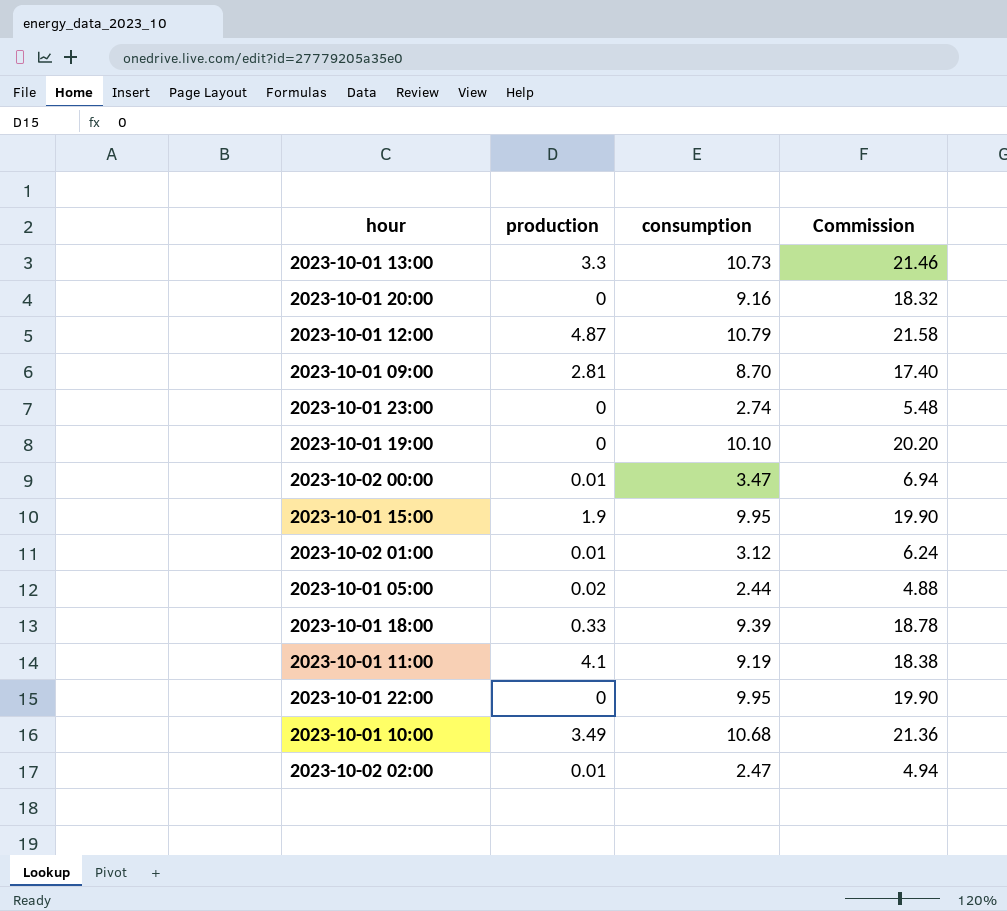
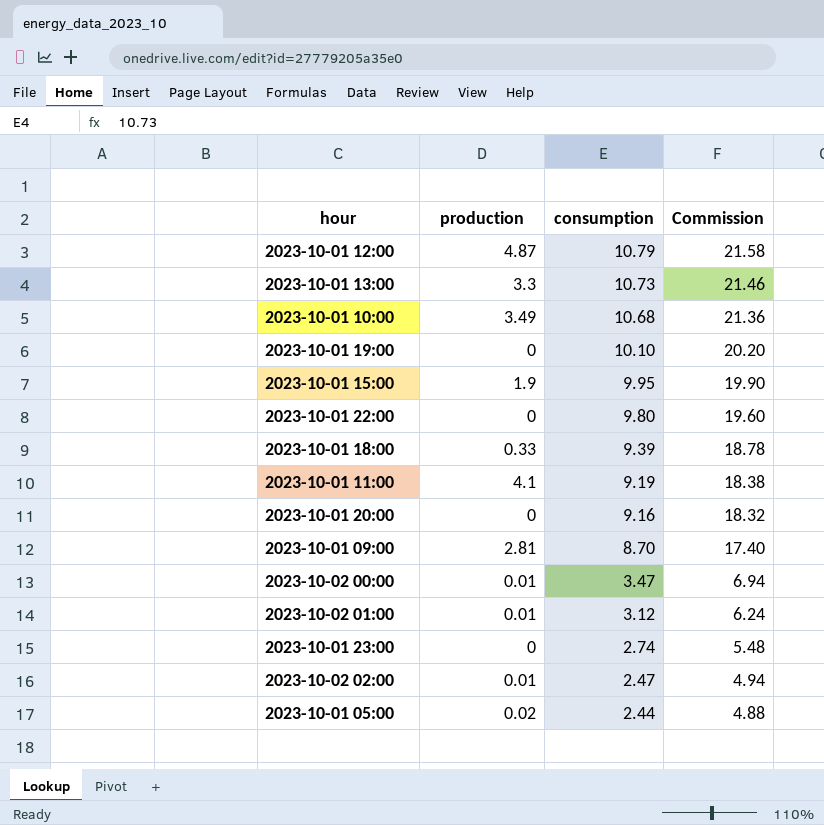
row order: none -> consumption descending
2023-10-01 22:00 | consumption: 9.95 -> 9.80
2023-10-01 22:00 | Commission: 19.90 -> 19.60

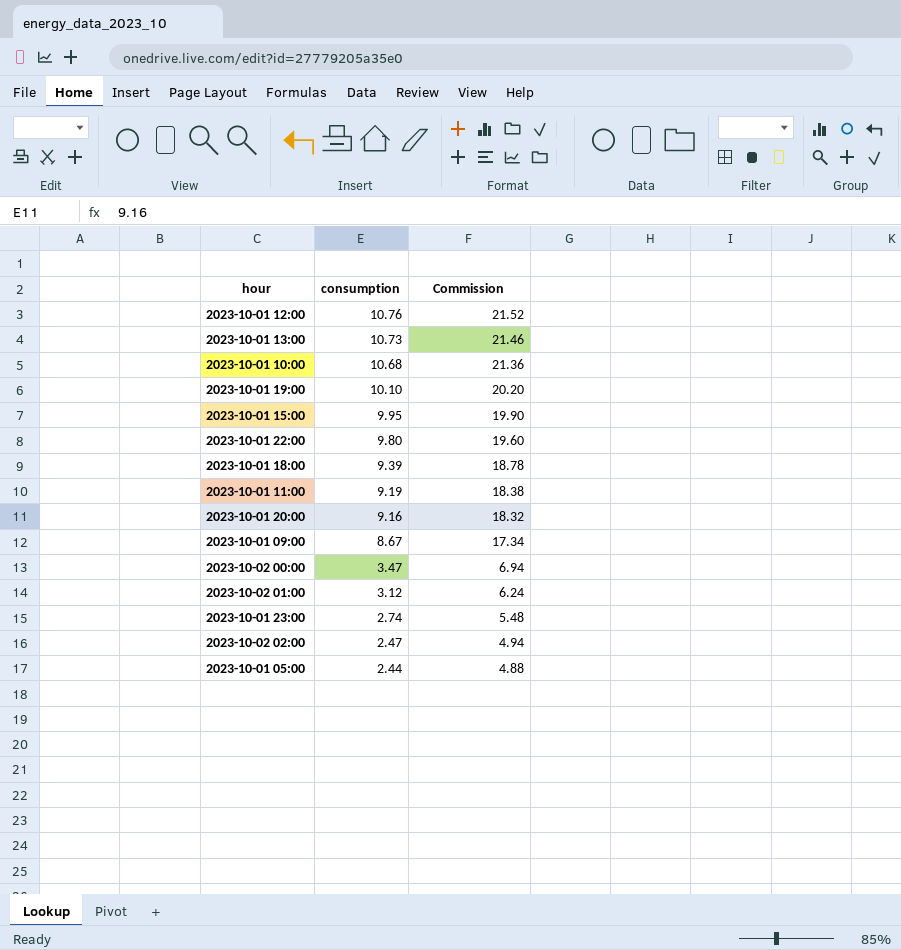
column production | position: 2 -> none
2023-10-01 12:00 | consumption: 10.79 -> 10.76
2023-10-01 12:00 | Commission: 21.58 -> 21.52
2023-10-01 09:00 | consumption: 8.70 -> 8.67
2023-10-01 09:00 | Commission: 17.40 -> 17.34

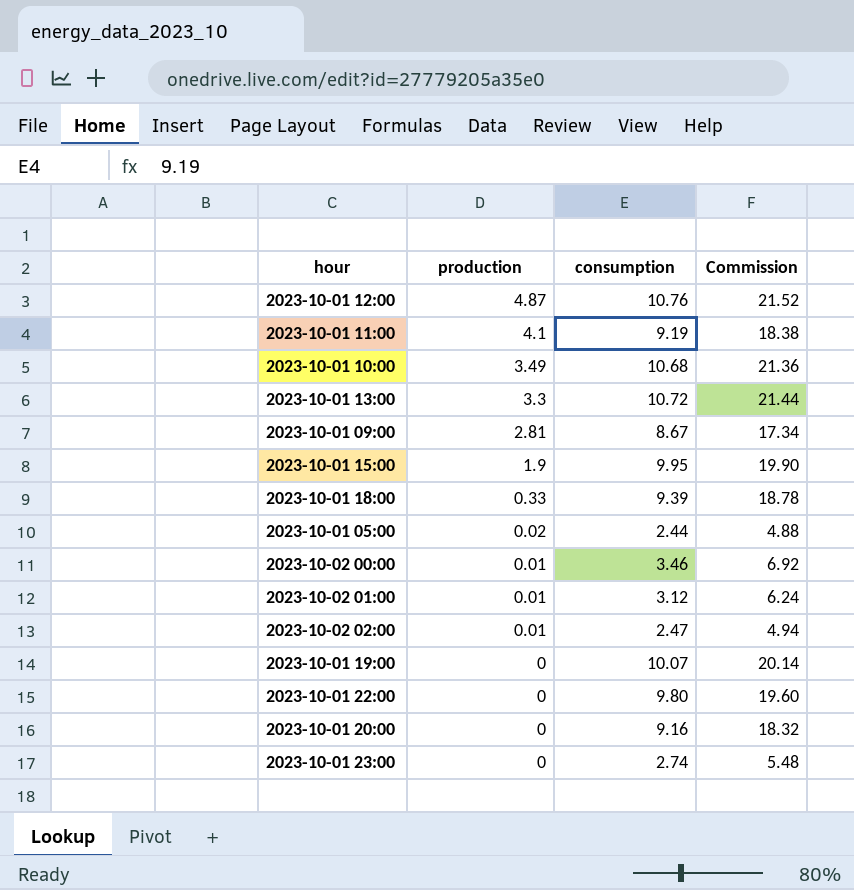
row order: consumption descending -> production descending
column production | position: none -> 2
2023-10-01 13:00 | consumption: 10.73 -> 10.72
2023-10-01 13:00 | Commission: 21.46 -> 21.44
2023-10-02 00:00 | consumption: 3.47 -> 3.46
2023-10-02 00:00 | Commission: 6.94 -> 6.92
2023-10-01 19:00 | consumption: 10.10 -> 10.07
2023-10-01 19:00 | Commission: 20.20 -> 20.14

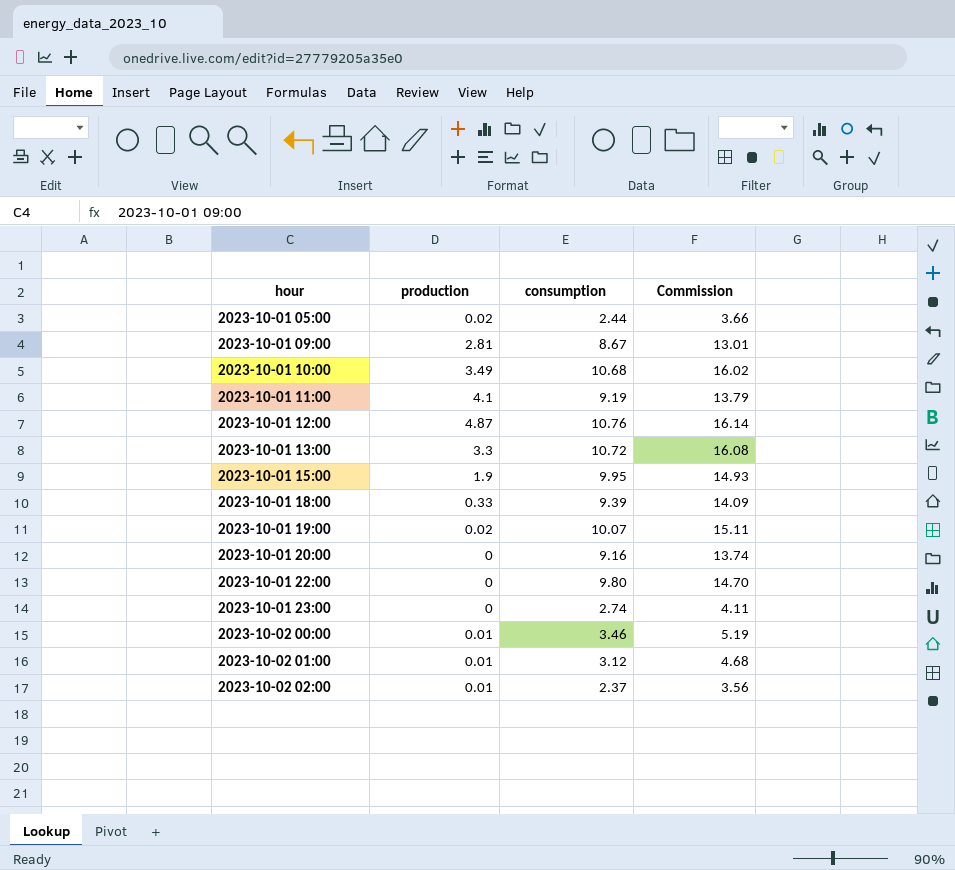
row order: production descending -> hour ascending
column Commission | formula: [consumption] * 2 -> [consumption] * 1.5
2023-10-01 19:00 | production: 0 -> 0.02
2023-10-02 02:00 | consumption: 2.47 -> 2.37

